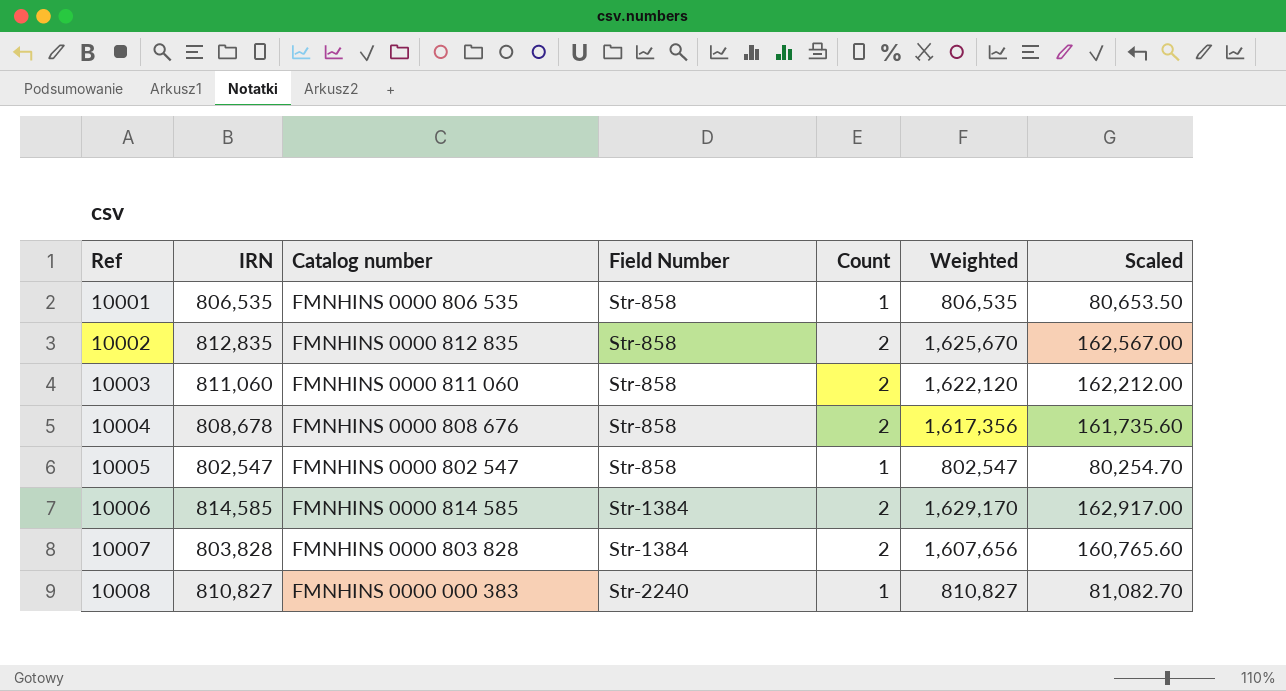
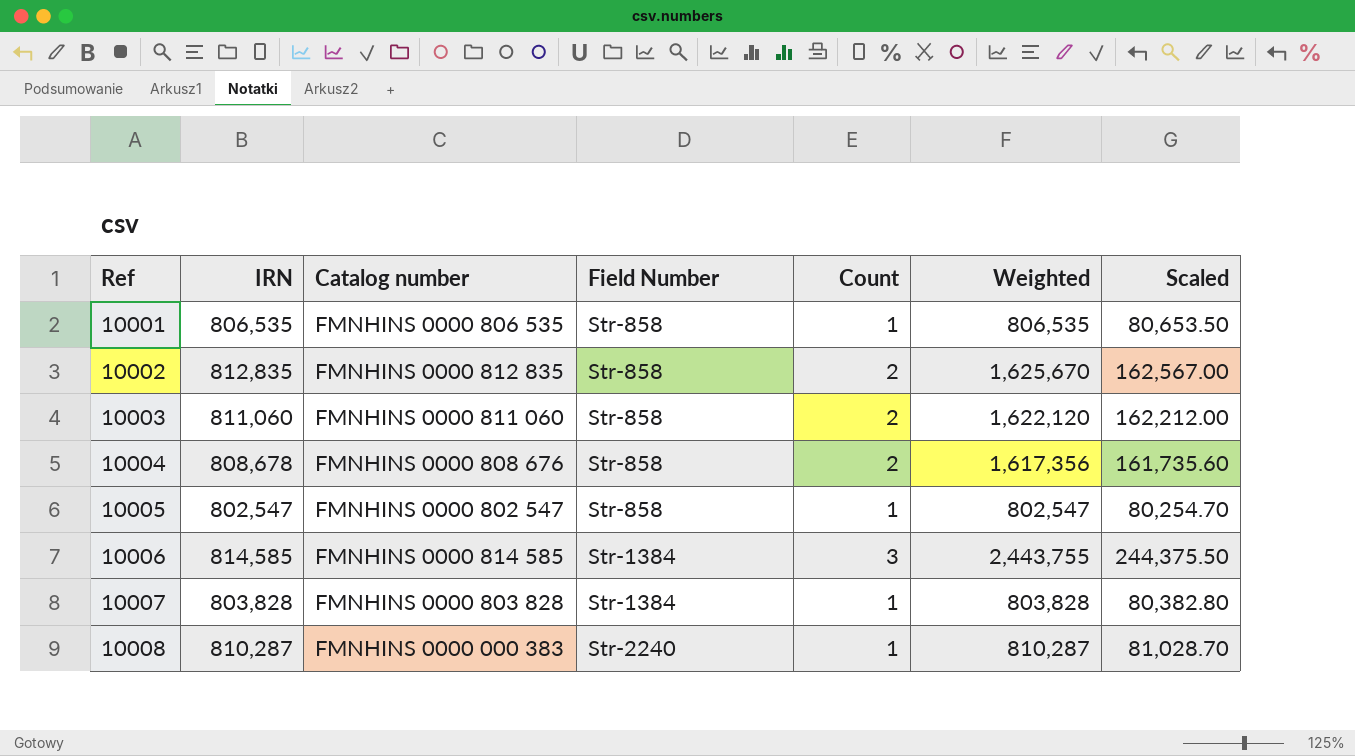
10006 | Count: 2 -> 3
10006 | Weighted: 1,629,170 -> 2,443,755
10006 | Scaled: 162,917.00 -> 244,375.50
10007 | Count: 2 -> 1
10007 | Weighted: 1,607,656 -> 803,828
10007 | Scaled: 160,765.60 -> 80,382.80
10008 | IRN: 810,827 -> 810,287
10008 | Weighted: 810,827 -> 810,287
10008 | Scaled: 81,082.70 -> 81,028.70

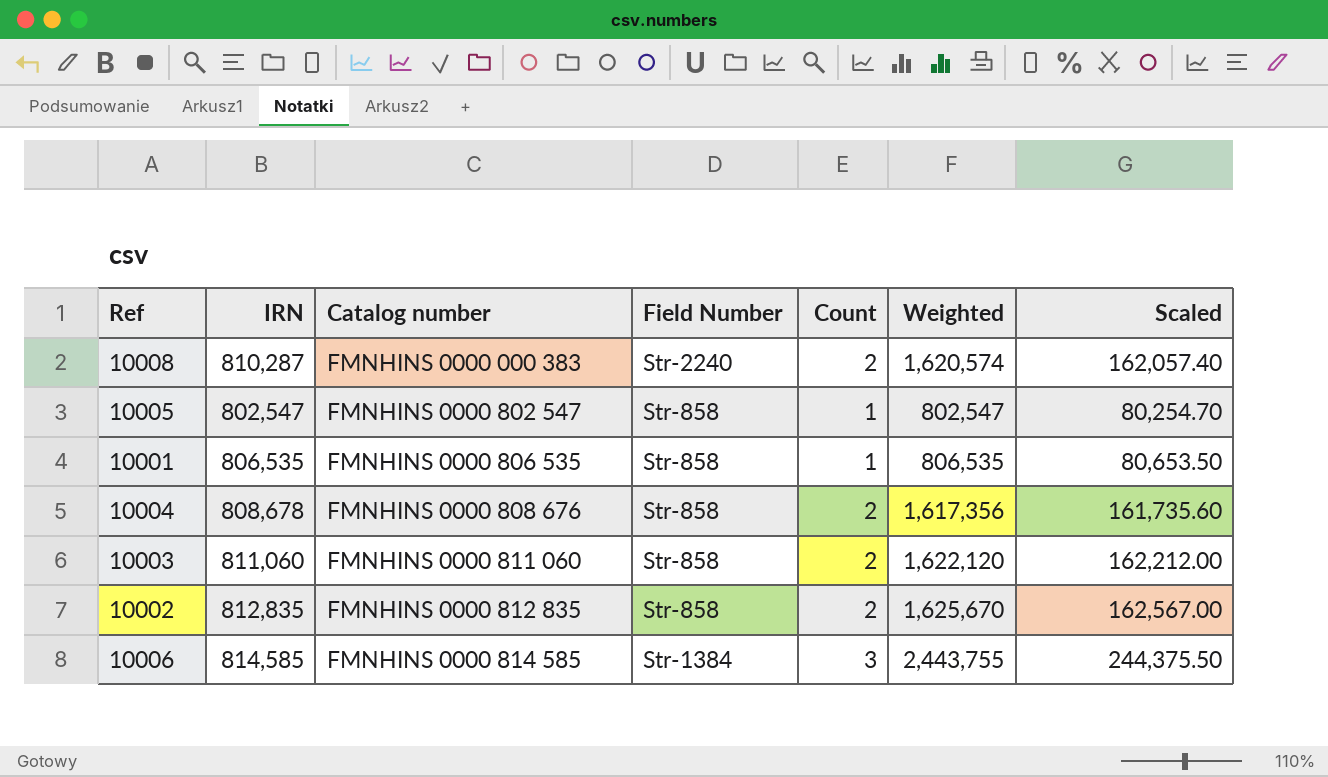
row order: Ref ascending -> Catalog number ascending
row 10007: 803,828 | FMNHINS 0000 803 828 | Str-1384 | 1 | 803,828 | 80,382.80 -> none
10008 | Count: 1 -> 2
10008 | Weighted: 810,287 -> 1,620,574
10008 | Scaled: 81,028.70 -> 162,057.40

